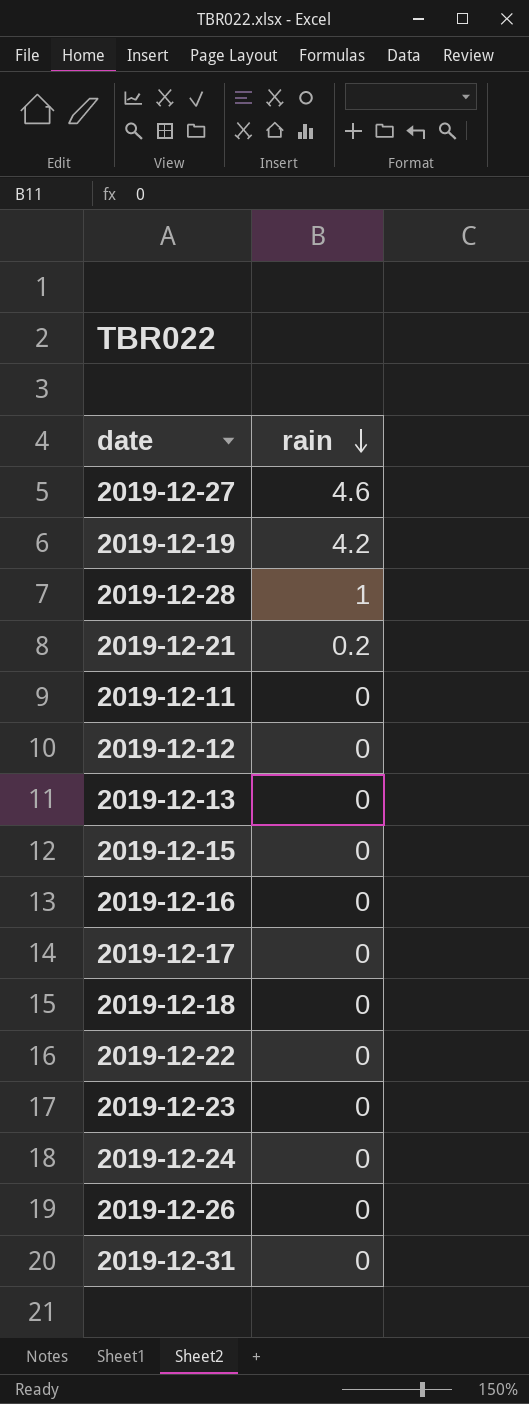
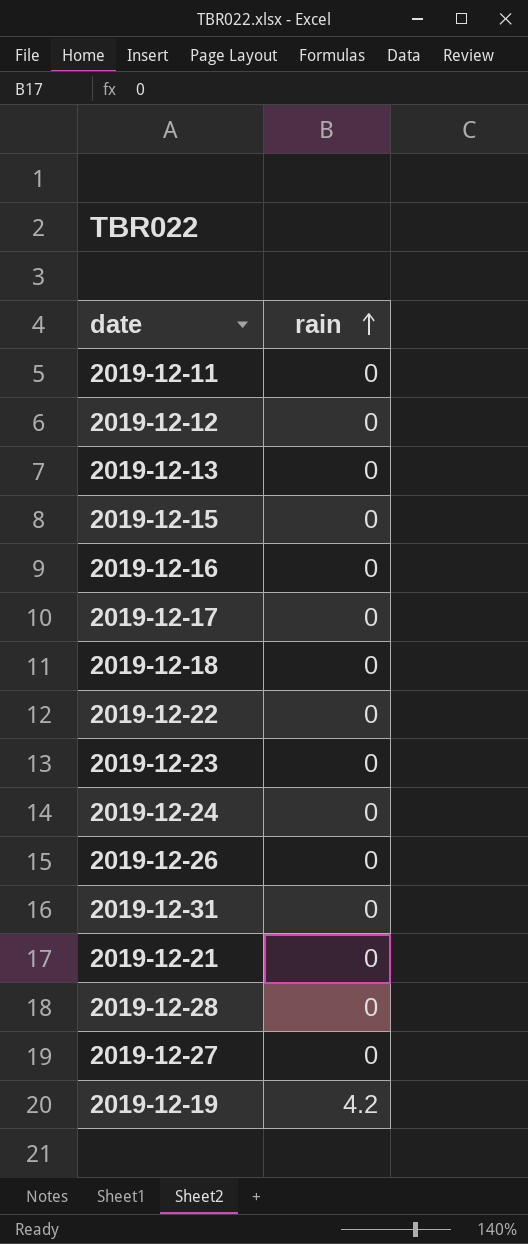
row order: rain descending -> rain ascending
2019-12-21 | rain: 0.2 -> 0
2019-12-28 | rain: 1 -> 0
2019-12-27 | rain: 4.6 -> 0

